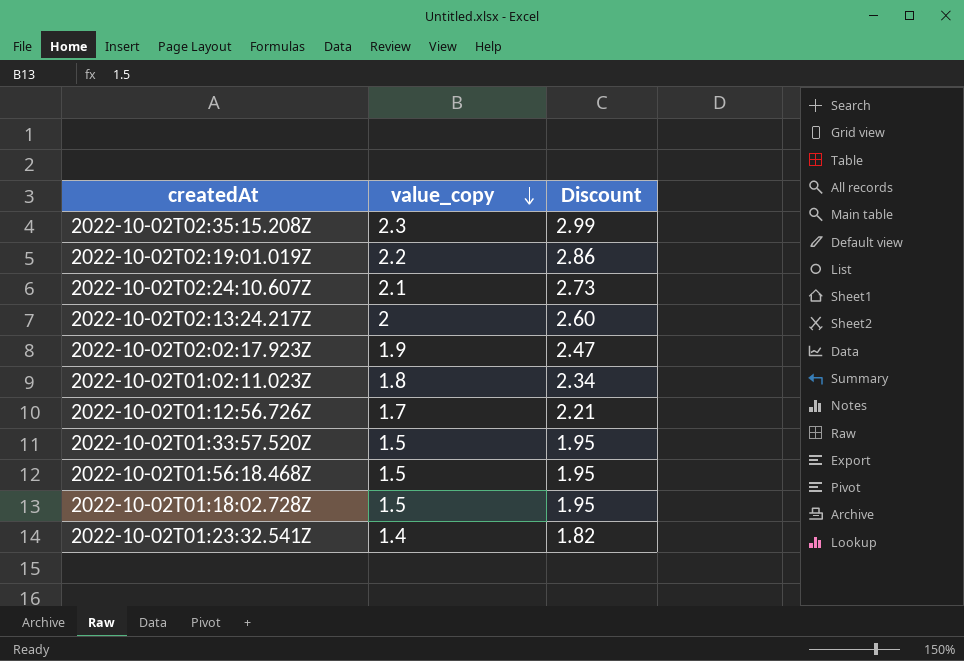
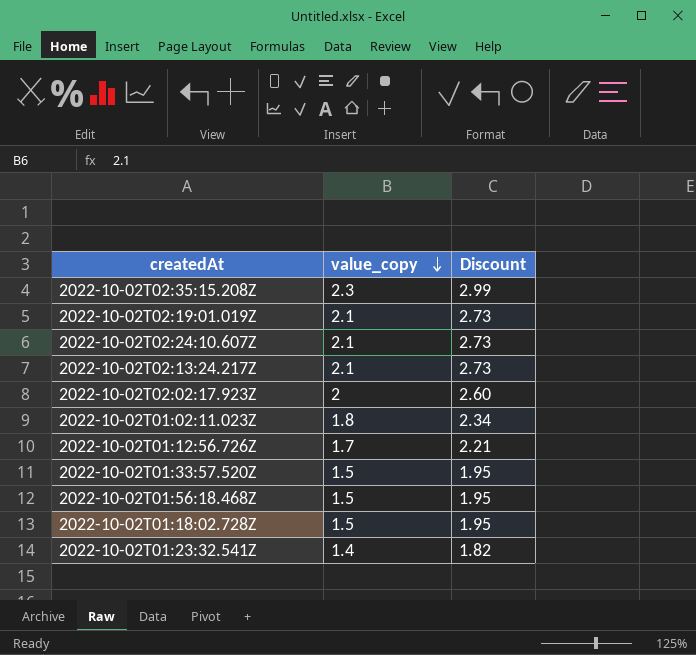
2022-10-02T02:19:01.019Z | value_copy: 2.2 -> 2.1
2022-10-02T02:19:01.019Z | Discount: 2.86 -> 2.73
2022-10-02T02:13:24.217Z | value_copy: 2 -> 2.1
2022-10-02T02:13:24.217Z | Discount: 2.60 -> 2.73
2022-10-02T02:02:17.923Z | value_copy: 1.9 -> 2
2022-10-02T02:02:17.923Z | Discount: 2.47 -> 2.60

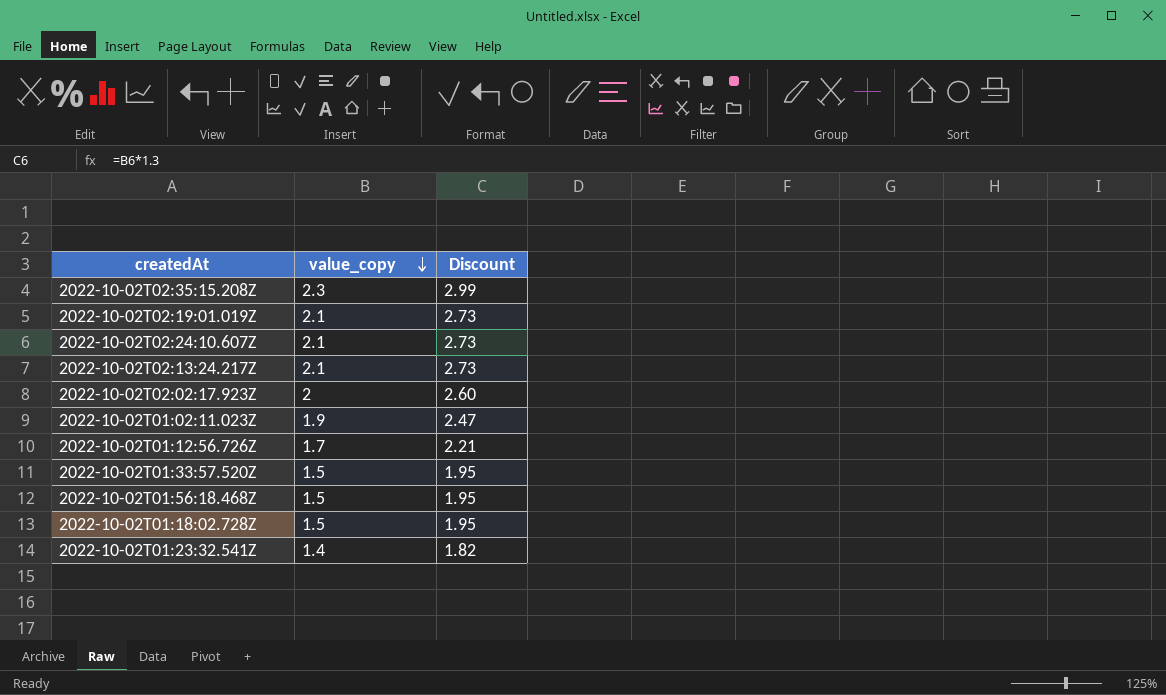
2022-10-02T01:02:11.023Z | value_copy: 1.8 -> 1.9
2022-10-02T01:02:11.023Z | Discount: 2.34 -> 2.47

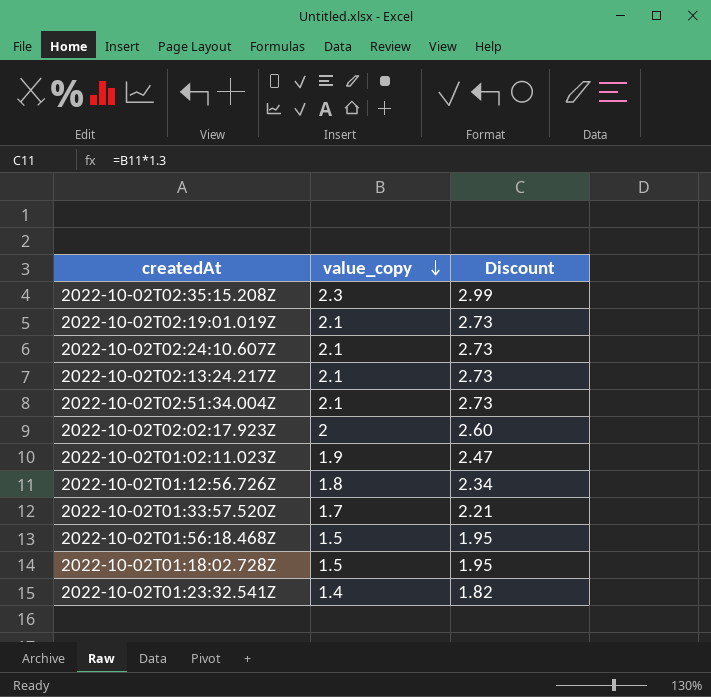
row 2022-10-02T02:51:34.004Z: none -> 2.1 | 2.73
2022-10-02T01:12:56.726Z | value_copy: 1.7 -> 1.8
2022-10-02T01:12:56.726Z | Discount: 2.21 -> 2.34
2022-10-02T01:33:57.520Z | value_copy: 1.5 -> 1.7
2022-10-02T01:33:57.520Z | Discount: 1.95 -> 2.21

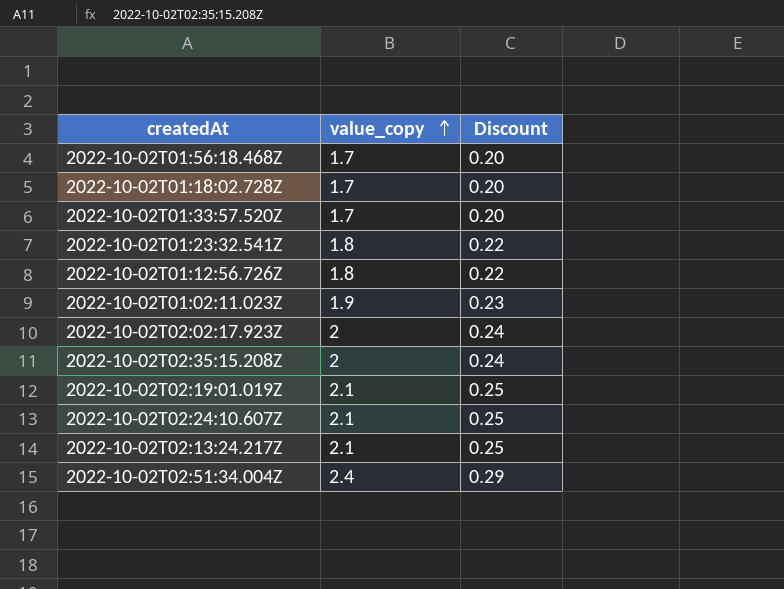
row order: value_copy descending -> value_copy ascending
column Discount | formula: [value_copy] * 1.3 -> [value_copy] * 0.12
2022-10-02T01:56:18.468Z | value_copy: 1.5 -> 1.7
2022-10-02T01:18:02.728Z | value_copy: 1.5 -> 1.7
2022-10-02T01:23:32.541Z | value_copy: 1.4 -> 1.8
2022-10-02T02:35:15.208Z | value_copy: 2.3 -> 2
2022-10-02T02:51:34.004Z | value_copy: 2.1 -> 2.4

